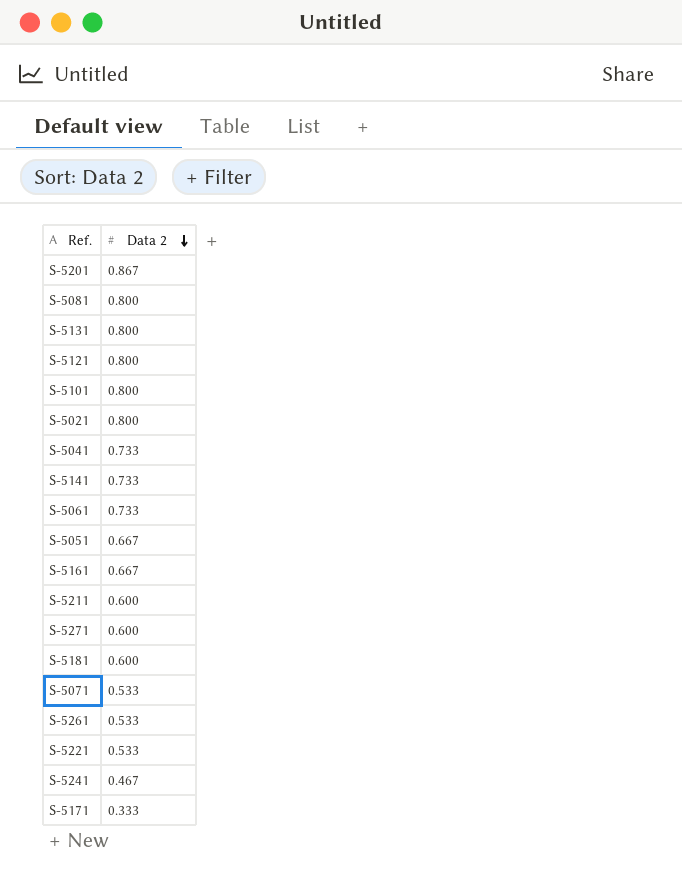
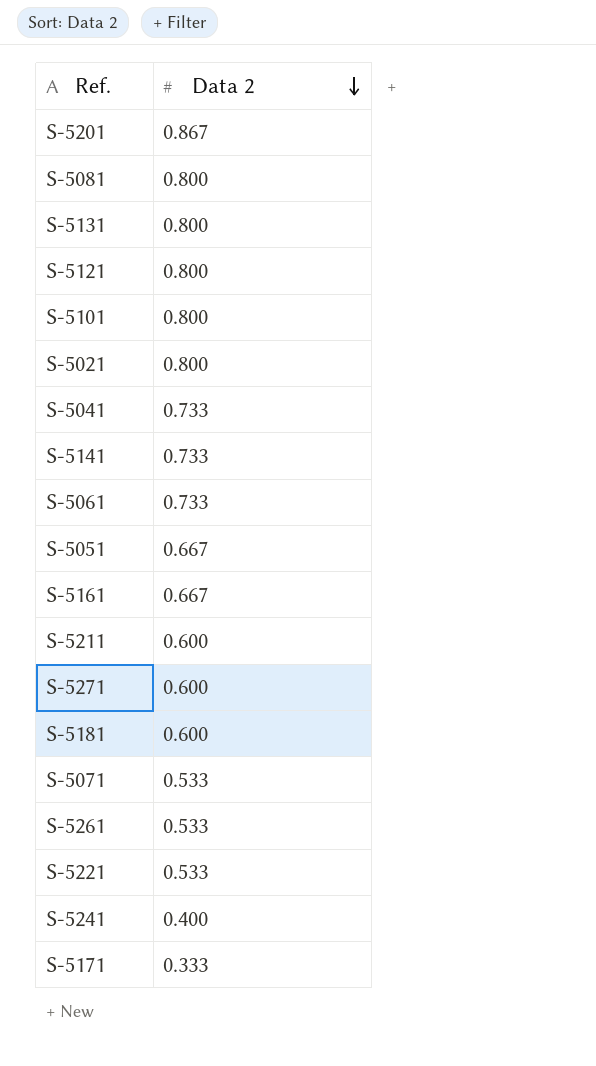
S-5241 | Data 2: 0.467 -> 0.400

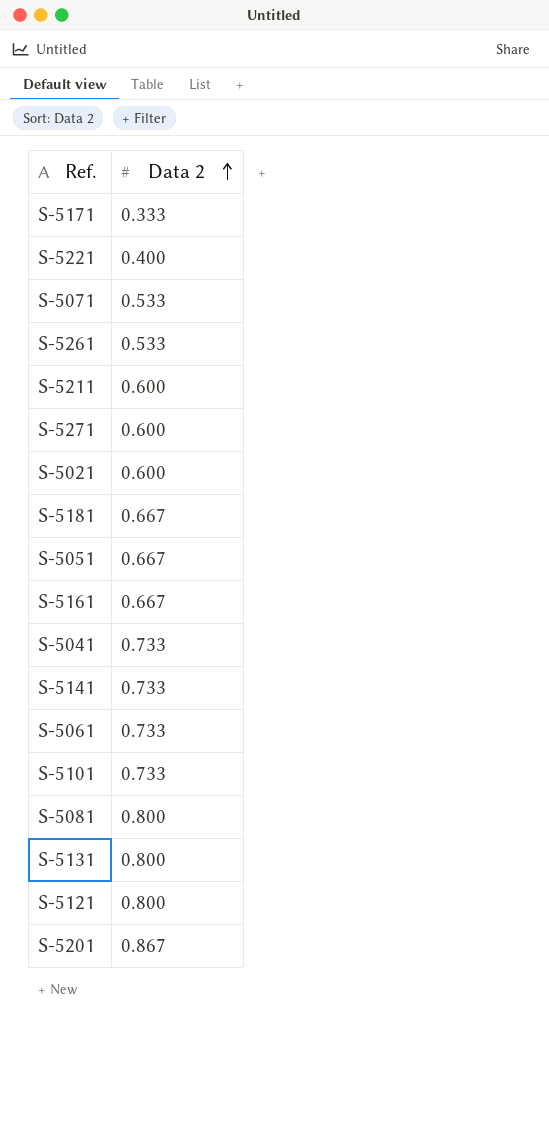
row order: Data 2 descending -> Data 2 ascending
row S-5241: 0.400 -> none
S-5221 | Data 2: 0.533 -> 0.400
S-5021 | Data 2: 0.800 -> 0.600
S-5181 | Data 2: 0.600 -> 0.667
S-5101 | Data 2: 0.800 -> 0.733

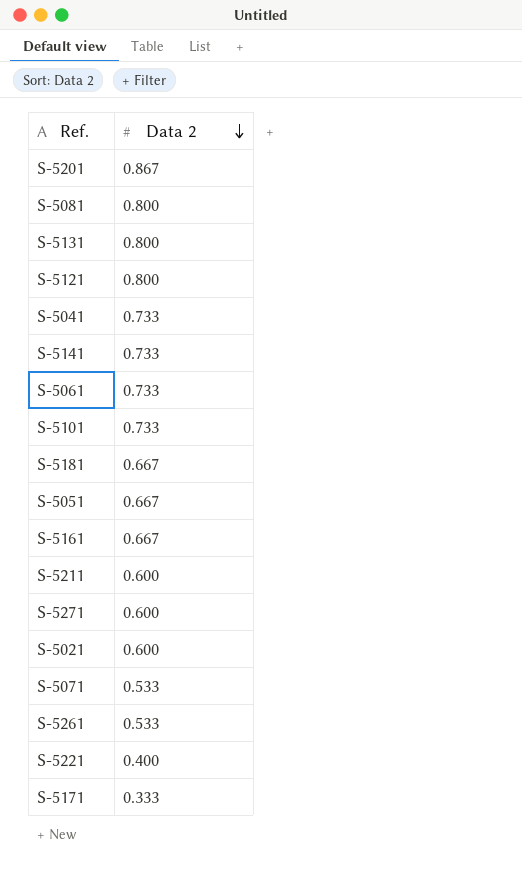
row order: Data 2 ascending -> Data 2 descending

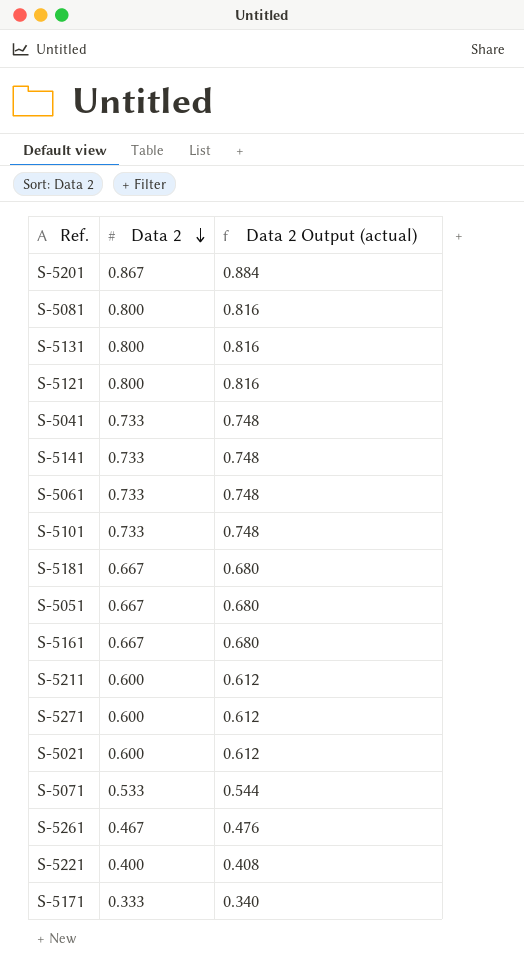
column Data 2 Output (actual) | formula: none -> [Data 2] * 1.02
S-5261 | Data 2: 0.533 -> 0.467

